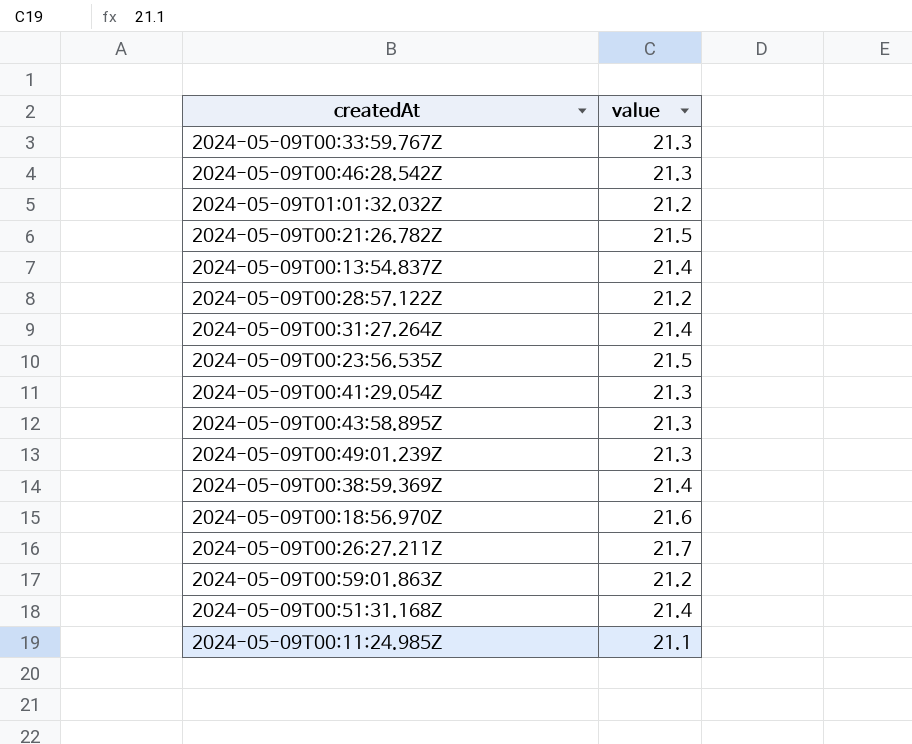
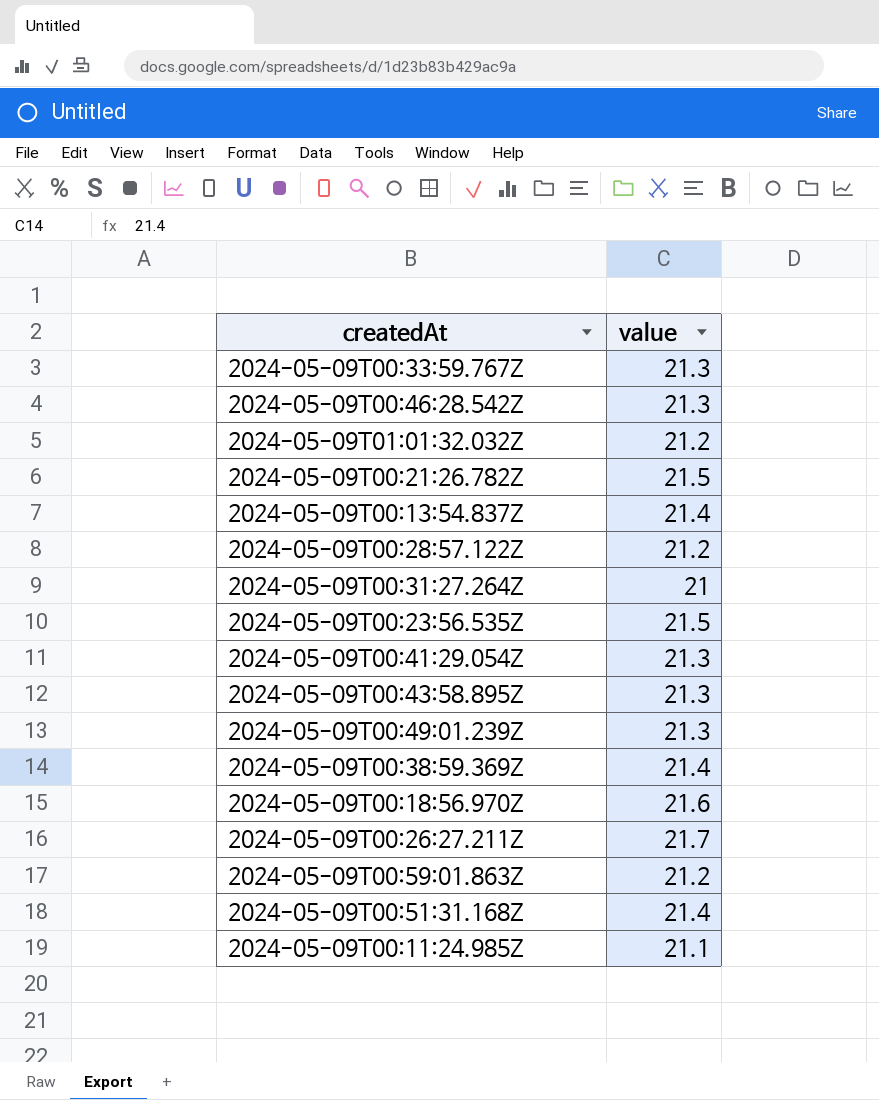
2024-05-09T00:31:27.264Z | value: 21.4 -> 21

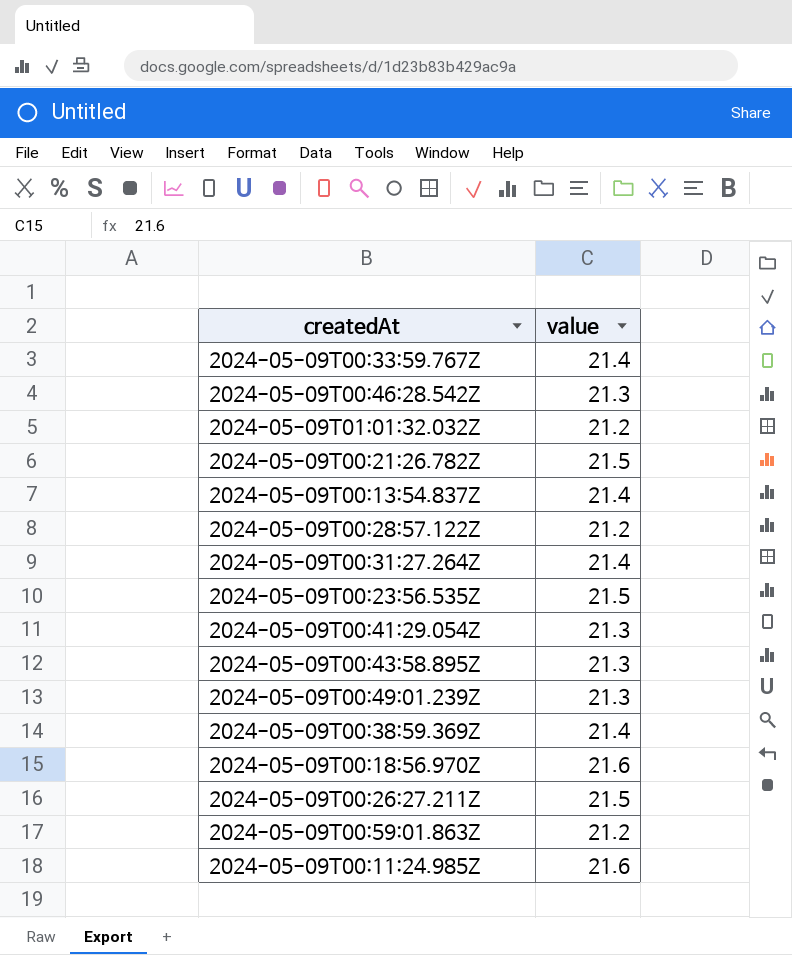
row 2024-05-09T00:51:31.168Z: 21.4 -> none
2024-05-09T00:33:59.767Z | value: 21.3 -> 21.4
2024-05-09T00:31:27.264Z | value: 21 -> 21.4
2024-05-09T00:26:27.211Z | value: 21.7 -> 21.5
2024-05-09T00:11:24.985Z | value: 21.1 -> 21.6

